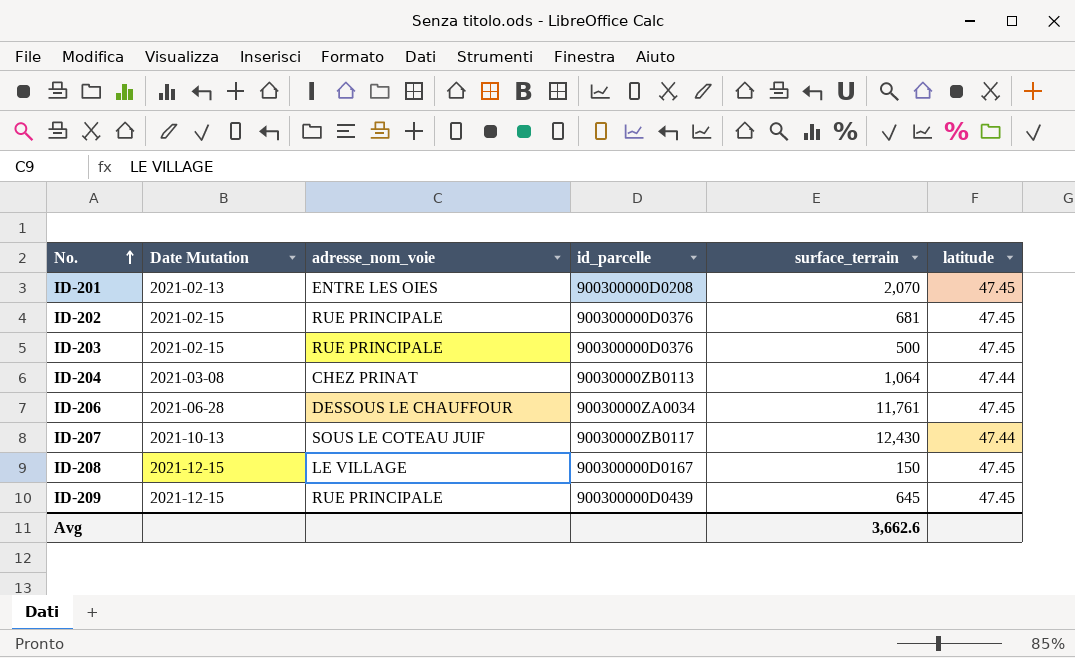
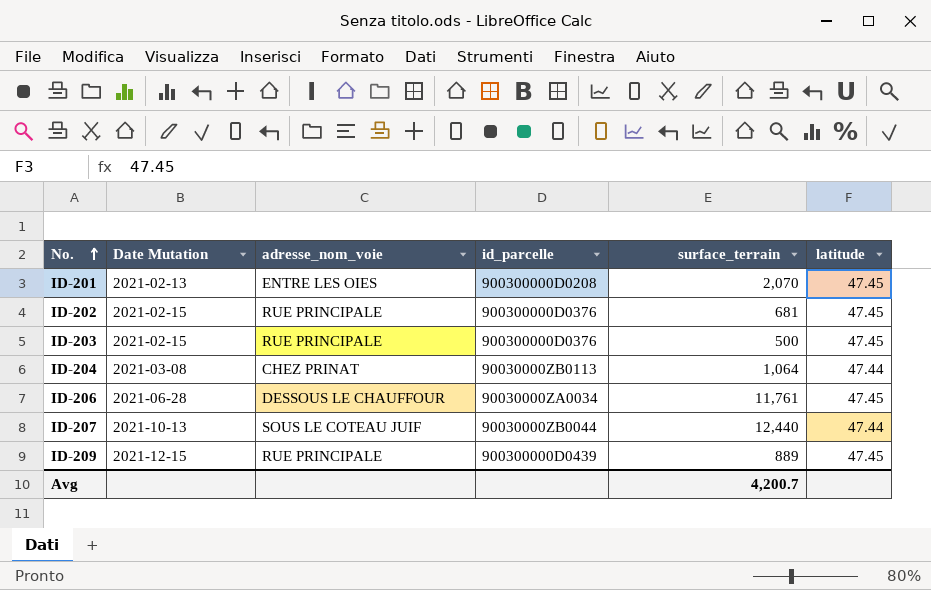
row ID-208: 2021-12-15 | LE VILLAGE | 900300000D0167 | 150 | 47.45 -> none
ID-207 | id_parcelle: 90030000ZB0117 -> 90030000ZB0044
ID-207 | surface_terrain: 12,430 -> 12,440
ID-209 | surface_terrain: 645 -> 889
Avg | surface_terrain: 3,662.6 -> 4,200.7

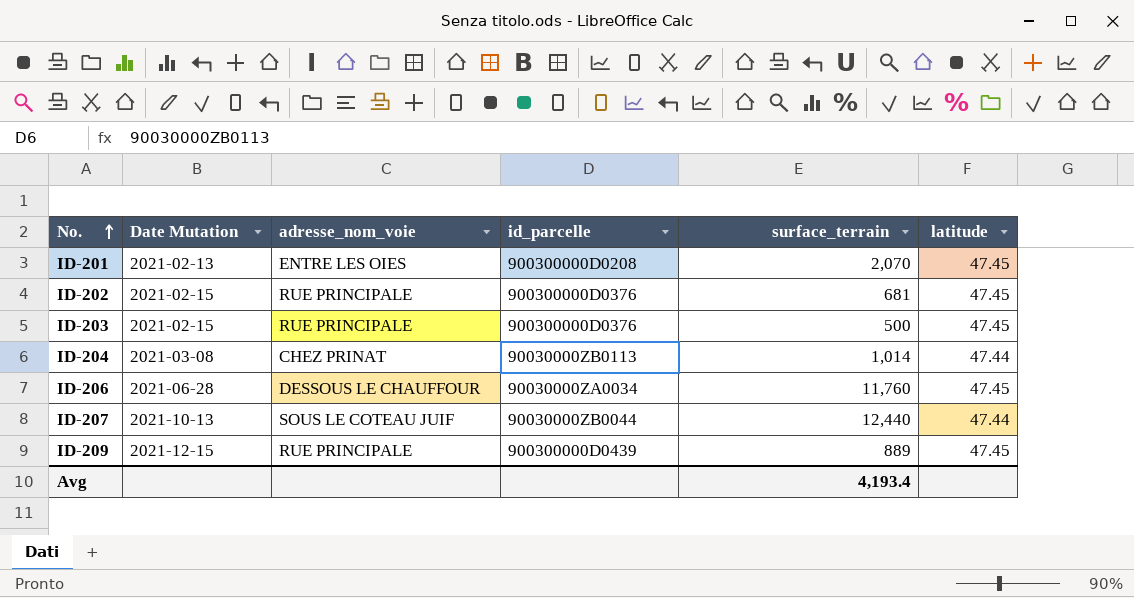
ID-204 | surface_terrain: 1,064 -> 1,014
ID-206 | surface_terrain: 11,761 -> 11,760
Avg | surface_terrain: 4,200.7 -> 4,193.4

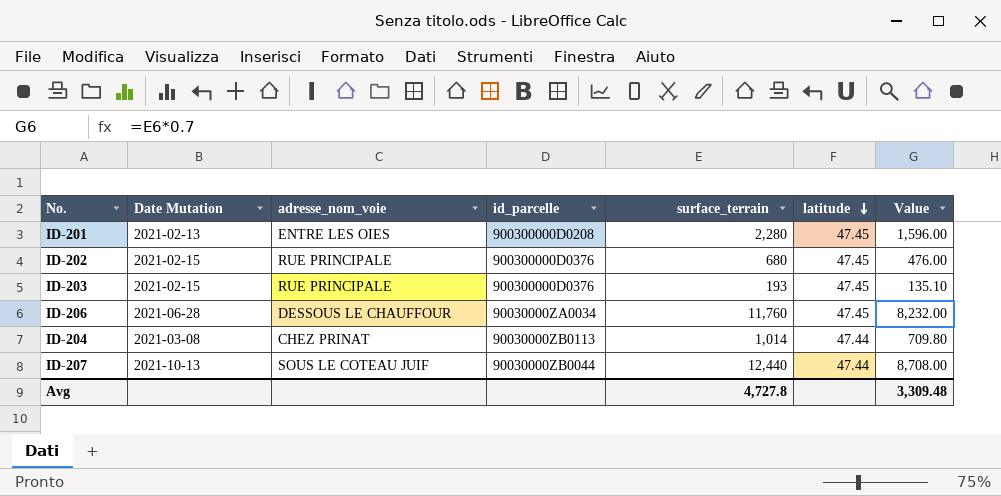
row order: No. ascending -> latitude descending
column Value | formula: none -> [surface_terrain] * 0.7
row ID-209: 2021-12-15 | RUE PRINCIPALE | 900300000D0439 | 889 | 47.45 -> none
ID-201 | surface_terrain: 2,070 -> 2,280
ID-202 | surface_terrain: 681 -> 680
ID-203 | surface_terrain: 500 -> 193
Avg | surface_terrain: 4,193.4 -> 4,727.8

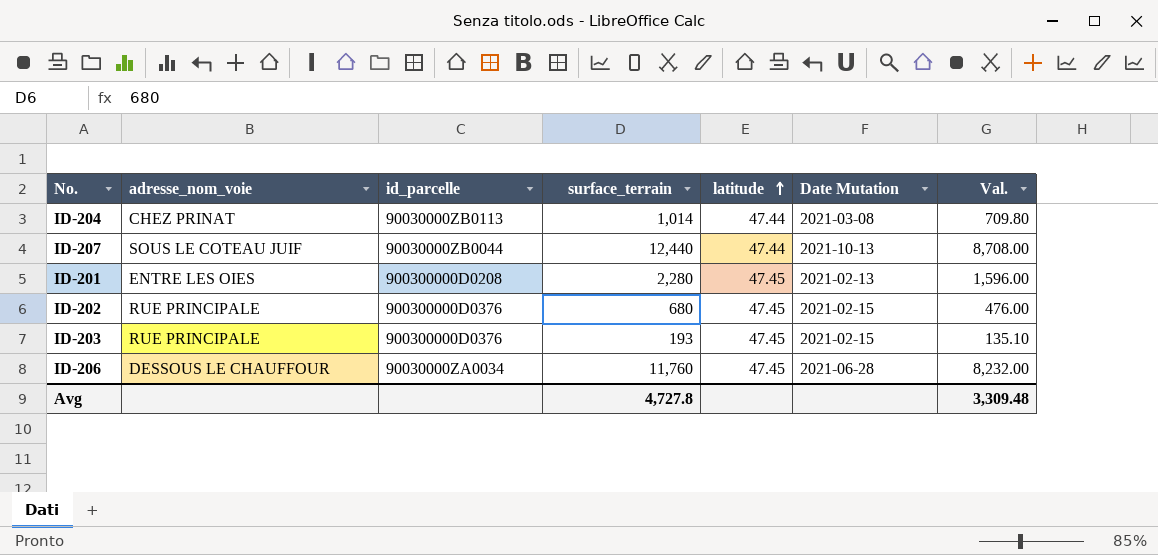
row order: latitude descending -> latitude ascending
column Date Mutation | position: 2 -> 6
column name: Value -> Val.

